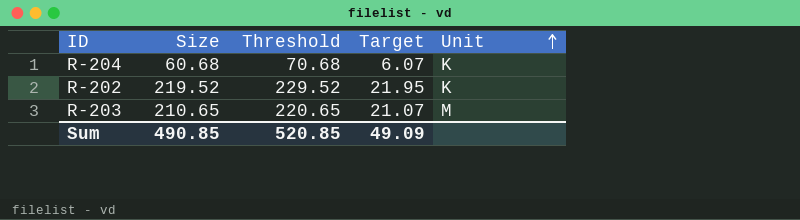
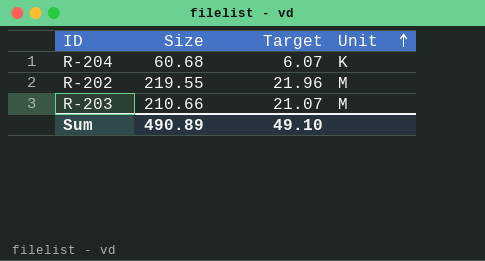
column Threshold | formula: [Size] + 10 -> none
R-202 | Size: 219.52 -> 219.55
R-202 | Target: 21.95 -> 21.96
R-202 | Unit: K -> M
R-203 | Size: 210.65 -> 210.66
Sum | Size: 490.85 -> 490.89
Sum | Target: 49.09 -> 49.10

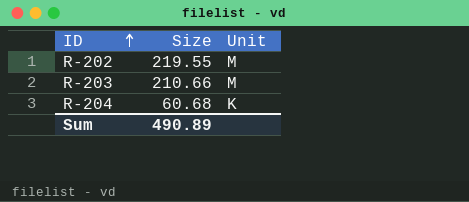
row order: Unit ascending -> ID ascending
column Target | formula: [Size] * 0.1 -> none

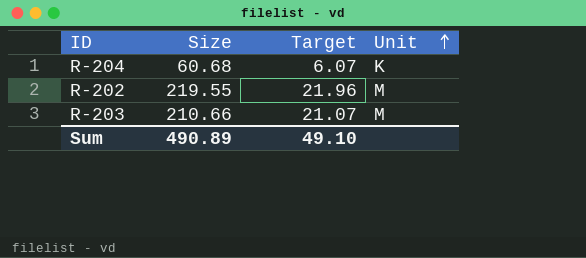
row order: ID ascending -> Unit ascending
column Target | formula: none -> [Size] * 0.1

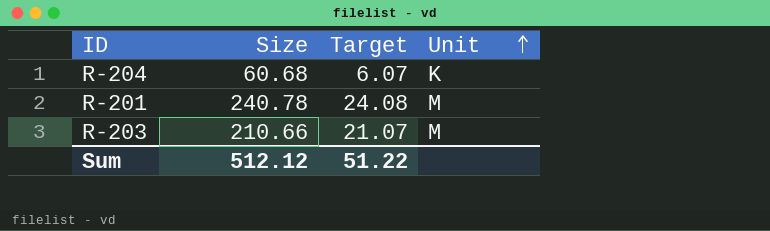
row R-202: 219.55 | 21.96 | M -> none
row R-201: none -> 240.78 | 24.08 | M
Sum | Size: 490.89 -> 512.12
Sum | Target: 49.10 -> 51.22

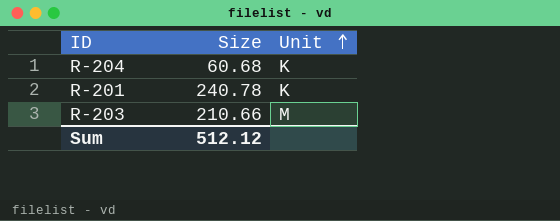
column Target | formula: [Size] * 0.1 -> none
R-201 | Unit: M -> K

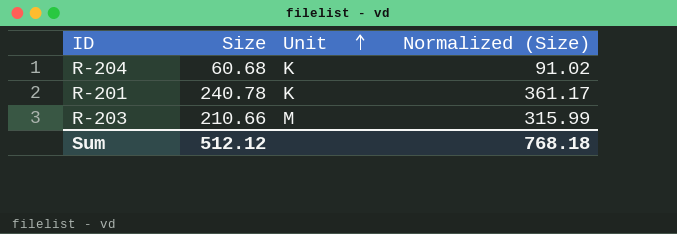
column Normalized (Size) | formula: none -> [Size] * 1.5

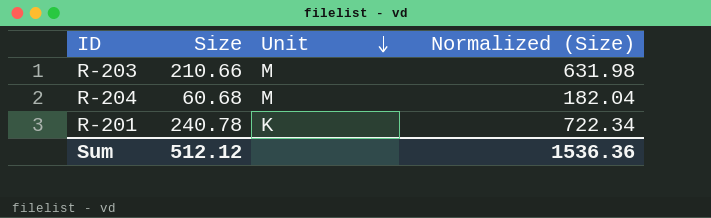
row order: Unit ascending -> Unit descending
column Normalized (Size) | formula: [Size] * 1.5 -> [Size] * 3
R-204 | Unit: K -> M
Sum | Normalized (Size): 768.18 -> 1536.36

